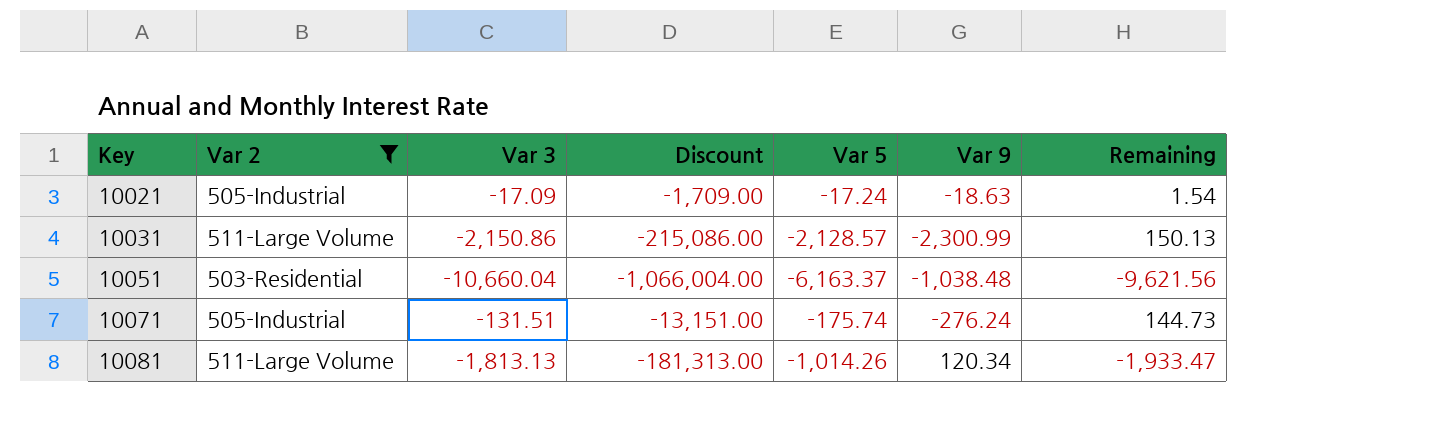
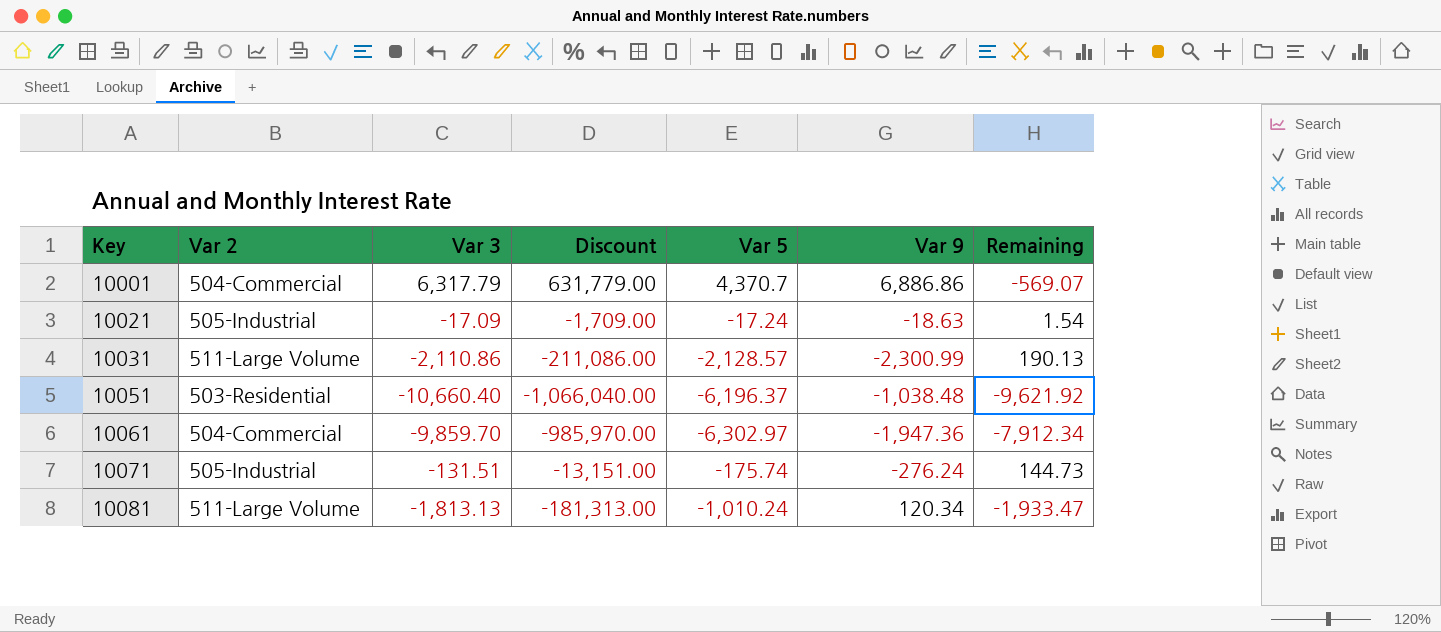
filter: Var 2 != 504-Commercial -> none
10031 | Var 3: -2,150.86 -> -2,110.86
10031 | Discount: -215,086.00 -> -211,086.00
10031 | Remaining: 150.13 -> 190.13
10051 | Var 3: -10,660.04 -> -10,660.40
10051 | Discount: -1,066,004.00 -> -1,066,040.00
10051 | Var 5: -6,163.37 -> -6,196.37
10051 | Remaining: -9,621.56 -> -9,621.92
10081 | Var 5: -1,014.26 -> -1,010.24

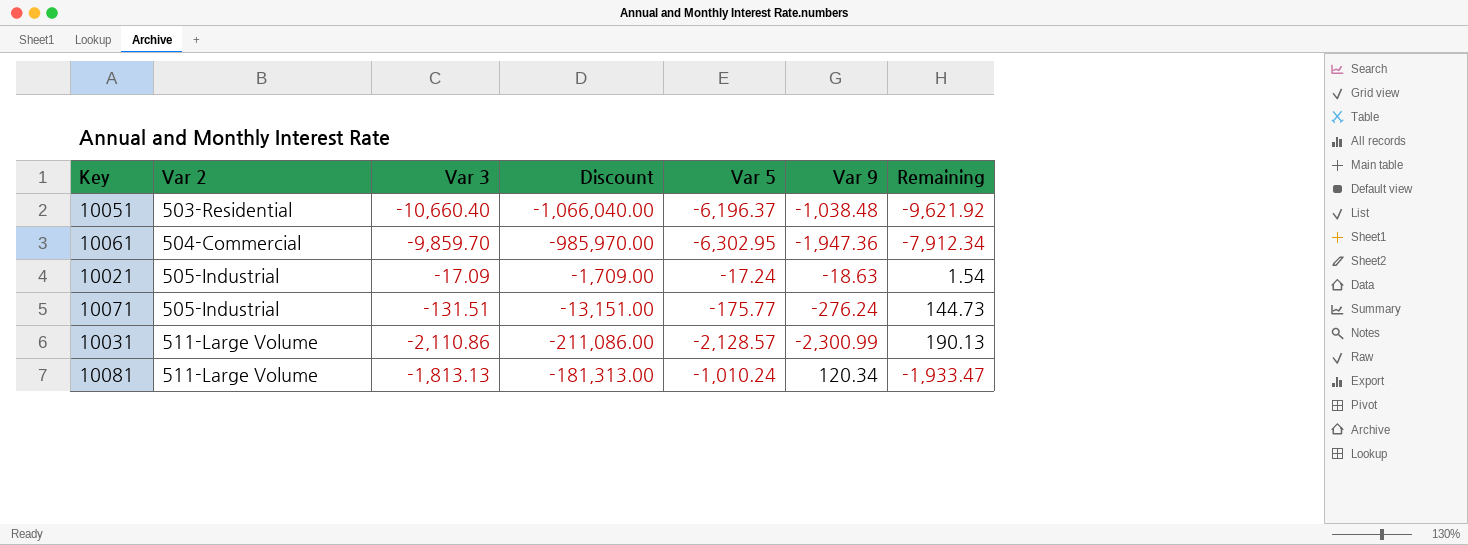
row order: Key ascending -> Var 2 ascending
row 10001: 504-Commercial | 6,317.79 | 631,779.00 | 4,370.7 | 6,886.86 | -569.07 -> none
10061 | Var 5: -6,302.97 -> -6,302.95
10071 | Var 5: -175.74 -> -175.77

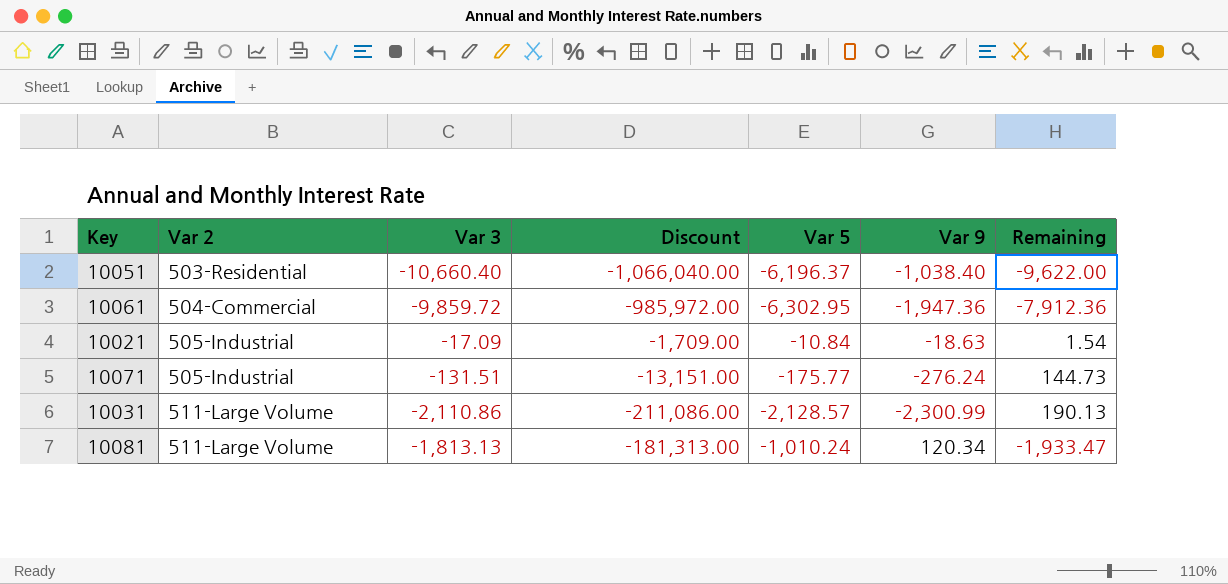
10051 | Var 9: -1,038.48 -> -1,038.40
10051 | Remaining: -9,621.92 -> -9,622.00
10061 | Var 3: -9,859.70 -> -9,859.72
10061 | Discount: -985,970.00 -> -985,972.00
10061 | Remaining: -7,912.34 -> -7,912.36
10021 | Var 5: -17.24 -> -10.84

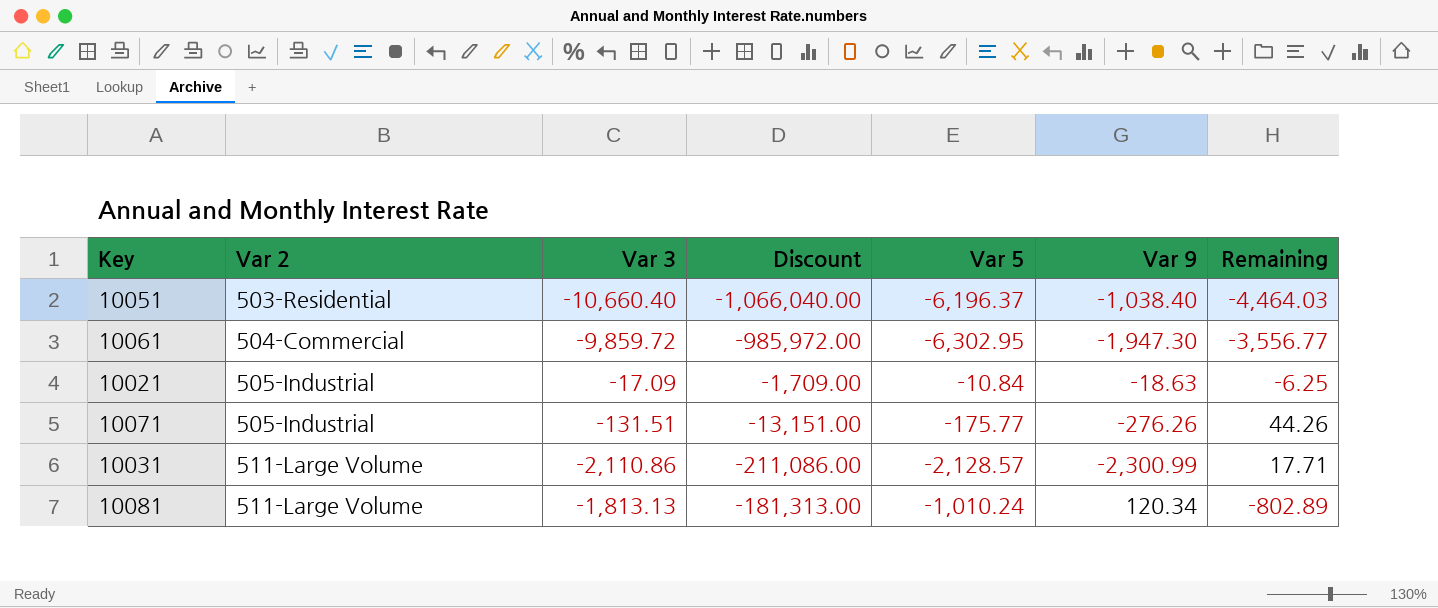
column Remaining | formula: [Var 3] - [Var 9] -> [Var 3] - [Var 5]
10061 | Var 9: -1,947.36 -> -1,947.30
10071 | Var 9: -276.24 -> -276.26

